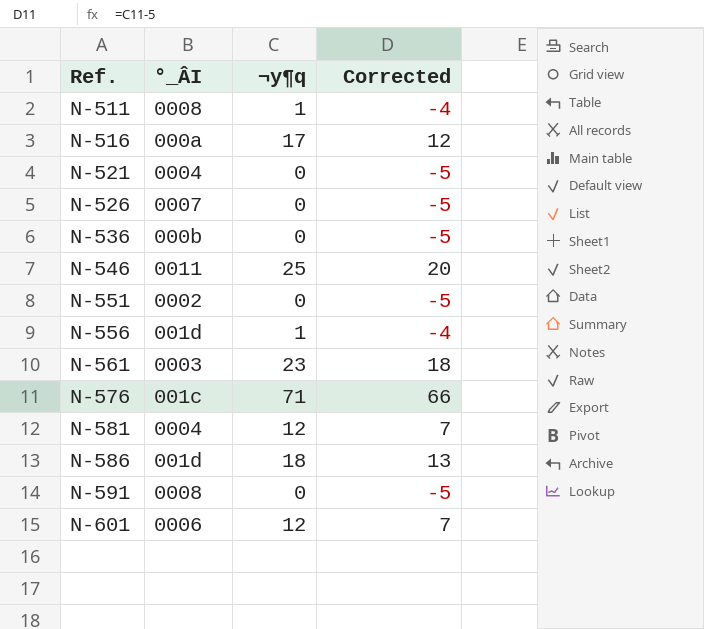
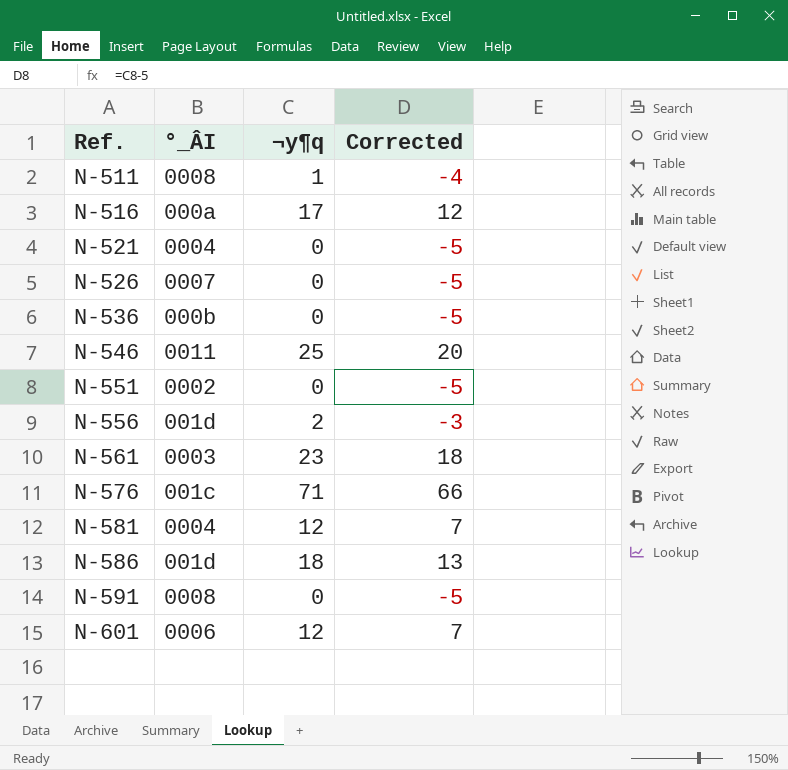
N-556 | ¬y¶q: 1 -> 2
N-556 | Corrected: -4 -> -3

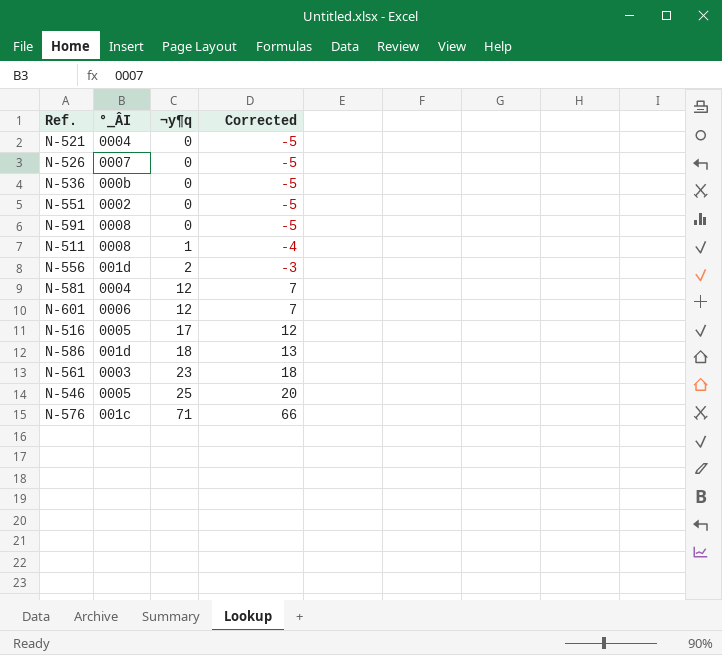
row order: Ref. ascending -> ¬y¶q ascending
N-516 | °_ÂI: 000a -> 0005
N-546 | °_ÂI: 0011 -> 0005

